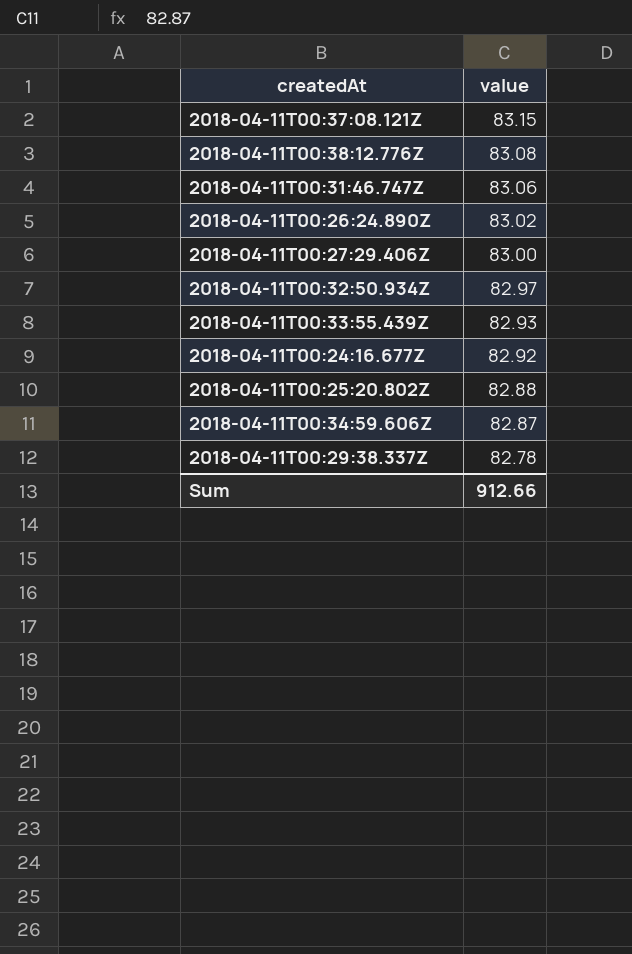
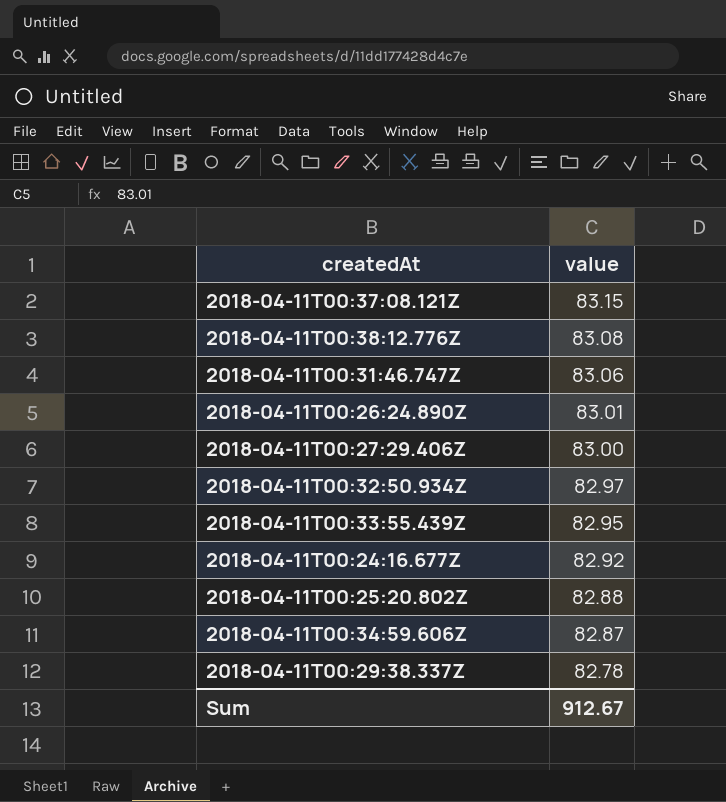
2018-04-11T00:26:24.890Z | value: 83.02 -> 83.01
2018-04-11T00:33:55.439Z | value: 82.93 -> 82.95
Sum | value: 912.66 -> 912.67

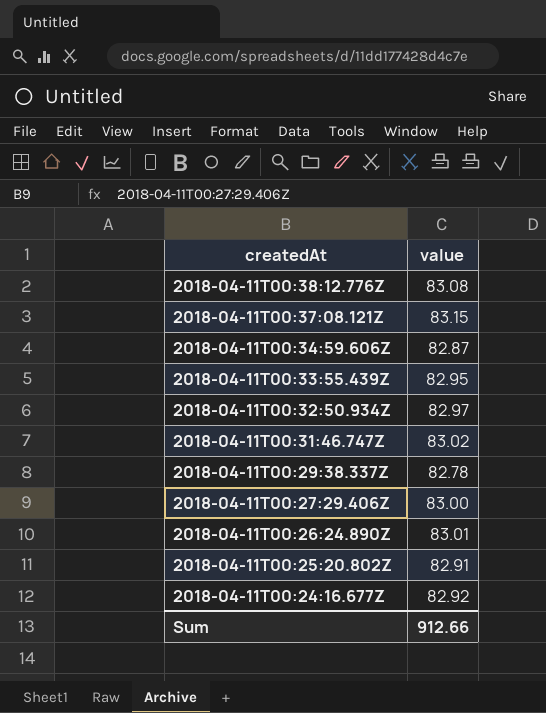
row order: value descending -> createdAt descending
2018-04-11T00:31:46.747Z | value: 83.06 -> 83.02
2018-04-11T00:25:20.802Z | value: 82.88 -> 82.91
Sum | value: 912.67 -> 912.66

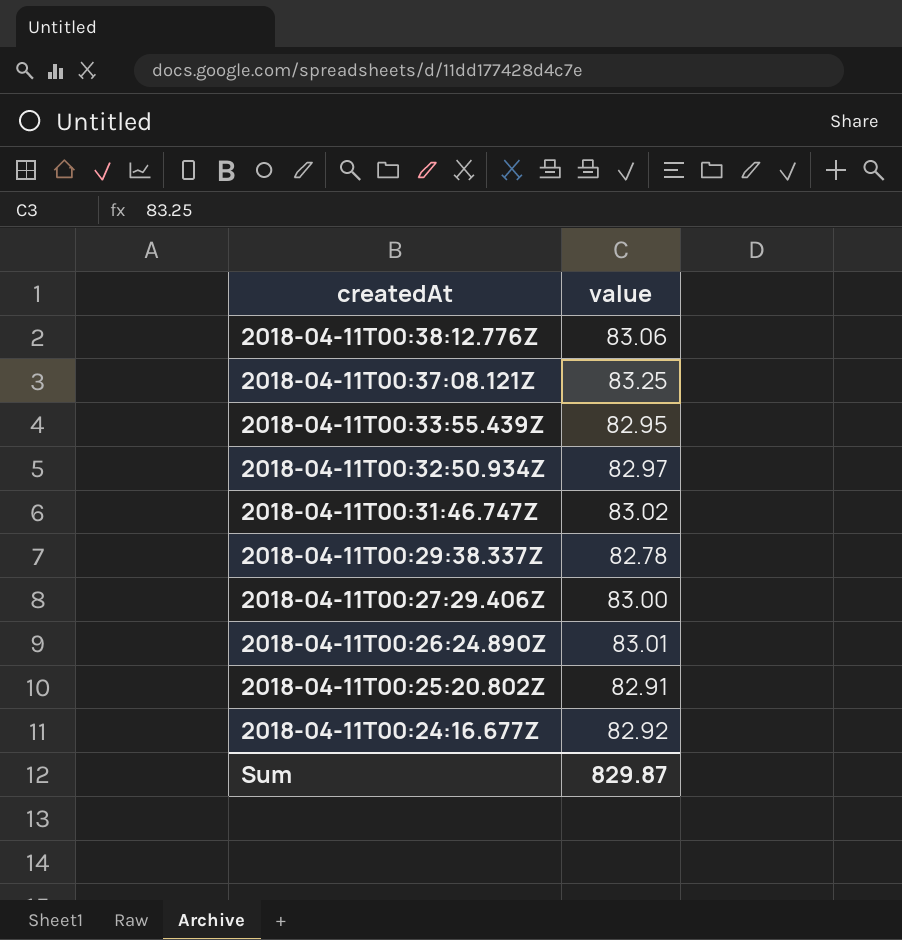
row 2018-04-11T00:34:59.606Z: 82.87 -> none
2018-04-11T00:38:12.776Z | value: 83.08 -> 83.06
2018-04-11T00:37:08.121Z | value: 83.15 -> 83.25
Sum | value: 912.66 -> 829.87

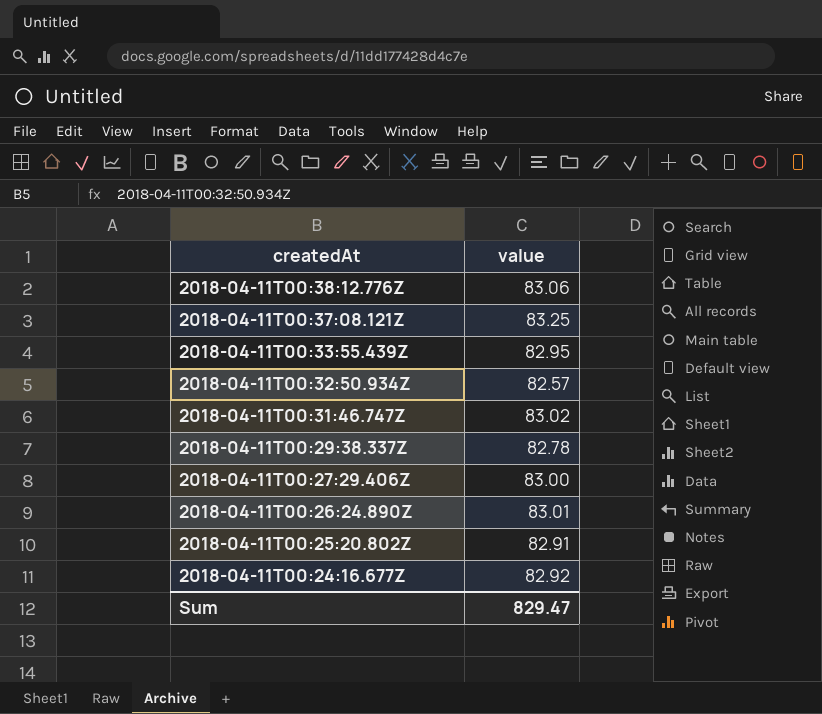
2018-04-11T00:32:50.934Z | value: 82.97 -> 82.57
Sum | value: 829.87 -> 829.47

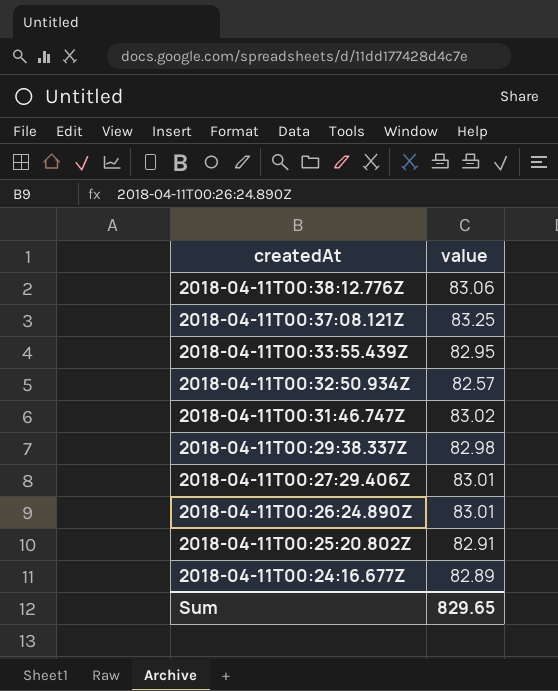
2018-04-11T00:29:38.337Z | value: 82.78 -> 82.98
2018-04-11T00:27:29.406Z | value: 83.00 -> 83.01
2018-04-11T00:24:16.677Z | value: 82.92 -> 82.89
Sum | value: 829.47 -> 829.65

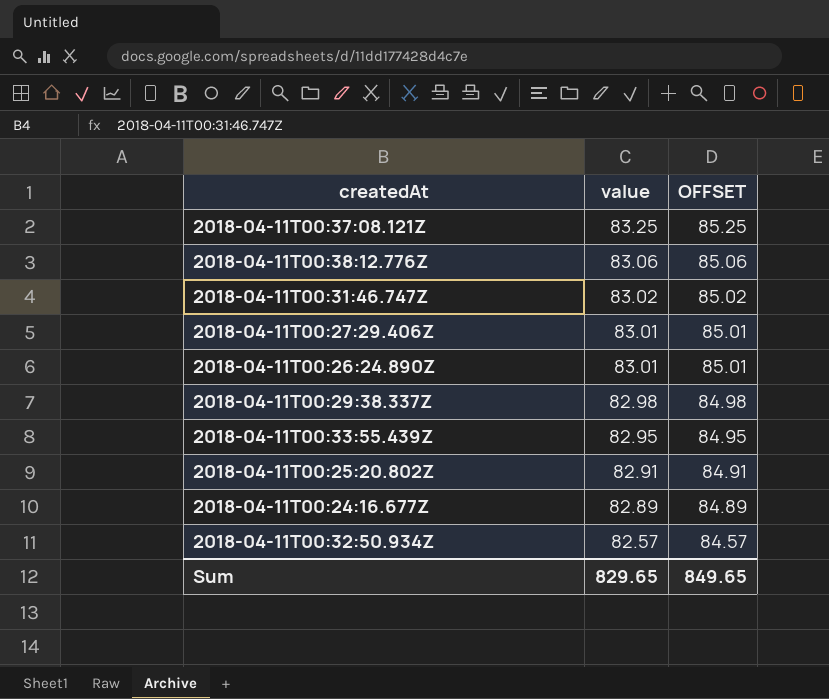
row order: createdAt descending -> value descending
column OFFSET | formula: none -> [value] + 2

